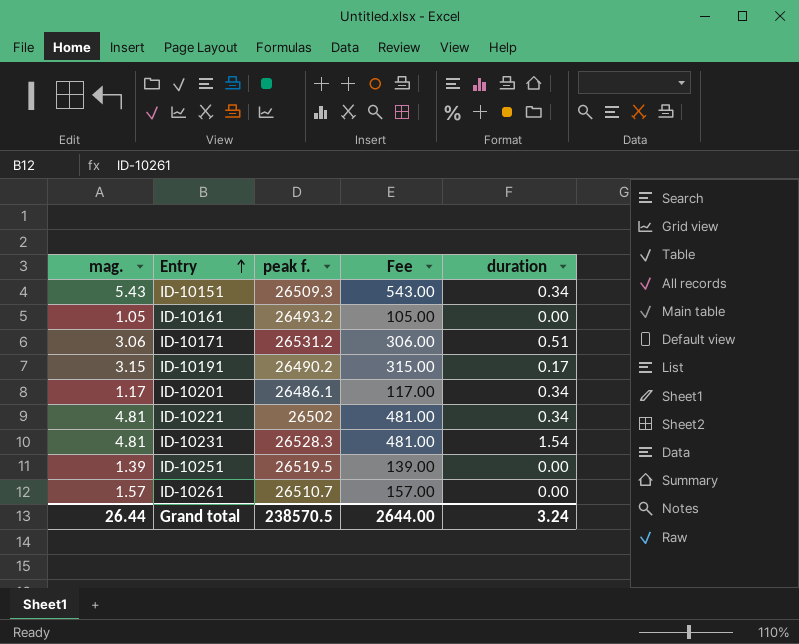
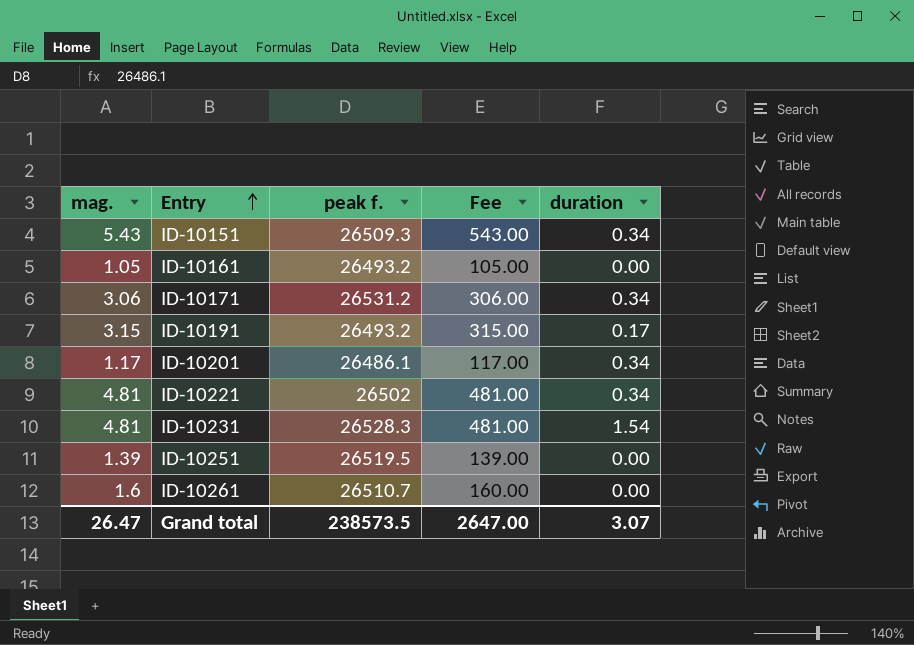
ID-10171 | duration: 0.51 -> 0.34
ID-10191 | peak f.: 26490.2 -> 26493.2
ID-10261 | mag.: 1.57 -> 1.6
ID-10261 | Fee: 157.00 -> 160.00
Grand total | mag.: 26.44 -> 26.47
Grand total | peak f.: 238570.5 -> 238573.5
Grand total | Fee: 2644.00 -> 2647.00
Grand total | duration: 3.24 -> 3.07

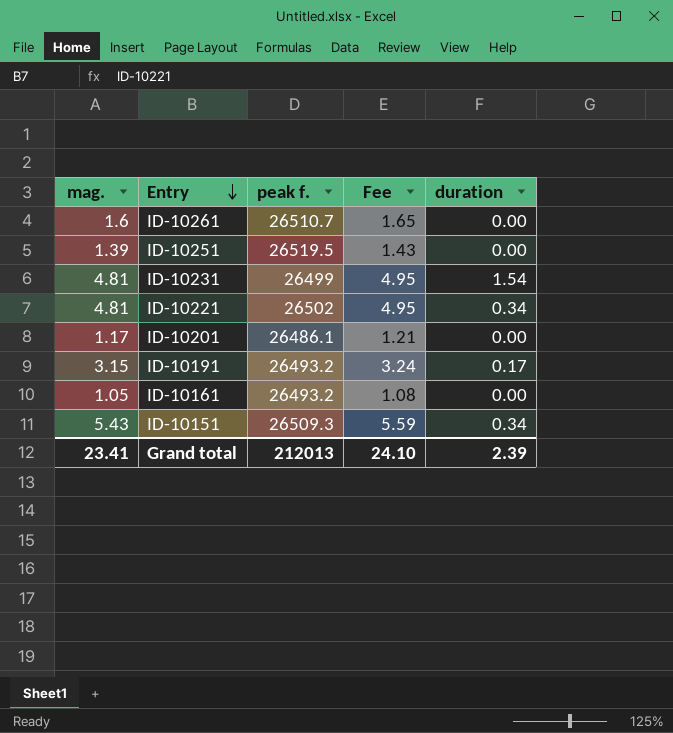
row order: Entry ascending -> Entry descending
column Fee | formula: [mag.] * 100 -> [mag.] * 1.03
row ID-10171: 3.06 | 26531.2 | 306.00 | 0.34 -> none
ID-10231 | peak f.: 26528.3 -> 26499
ID-10201 | duration: 0.34 -> 0.00
Grand total | mag.: 26.47 -> 23.41
Grand total | peak f.: 238573.5 -> 212013
Grand total | Fee: 2647.00 -> 24.10
Grand total | duration: 3.07 -> 2.39

